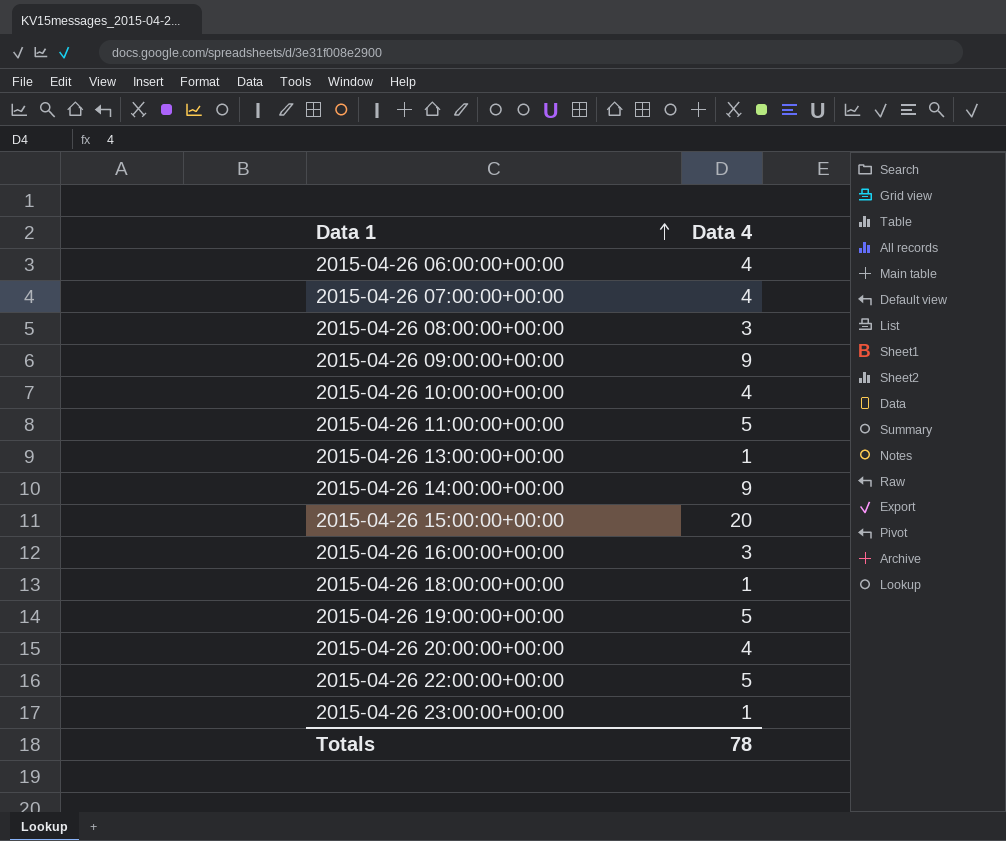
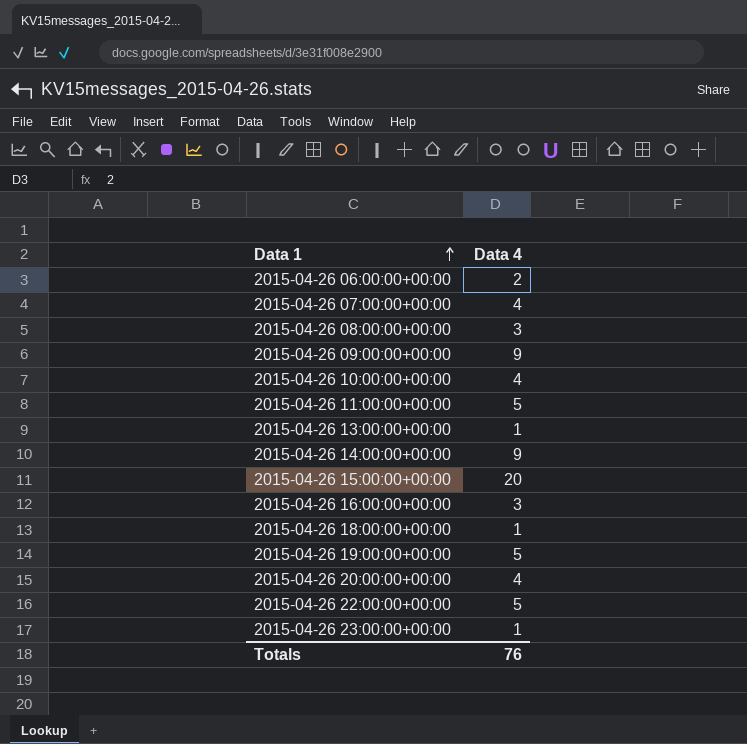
2015-04-26 06:00:00+00:00 | Data 4: 4 -> 2
Totals | Data 4: 78 -> 76

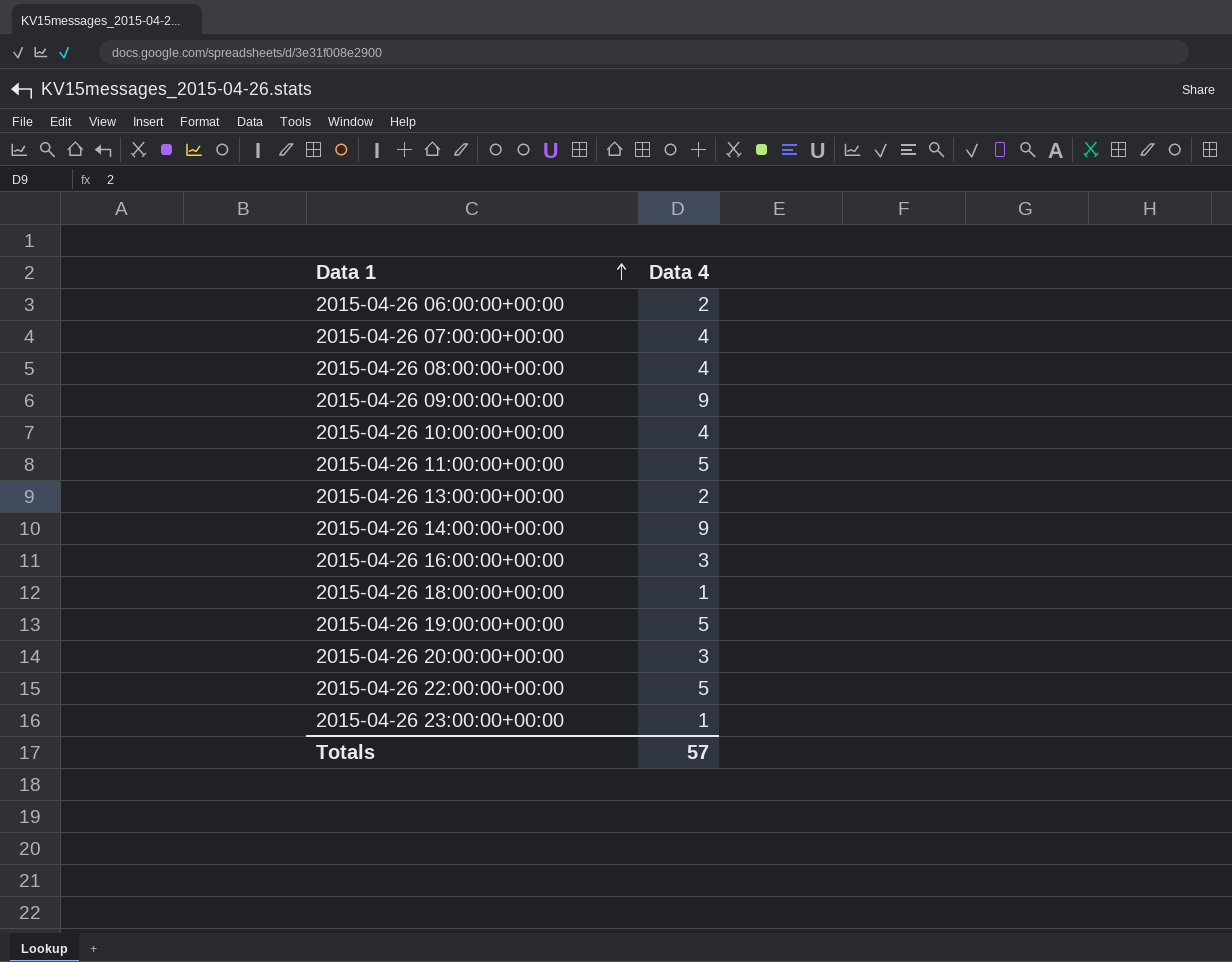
row 2015-04-26 15:00:00+00:00: 20 -> none
2015-04-26 08:00:00+00:00 | Data 4: 3 -> 4
2015-04-26 13:00:00+00:00 | Data 4: 1 -> 2
2015-04-26 20:00:00+00:00 | Data 4: 4 -> 3
Totals | Data 4: 76 -> 57

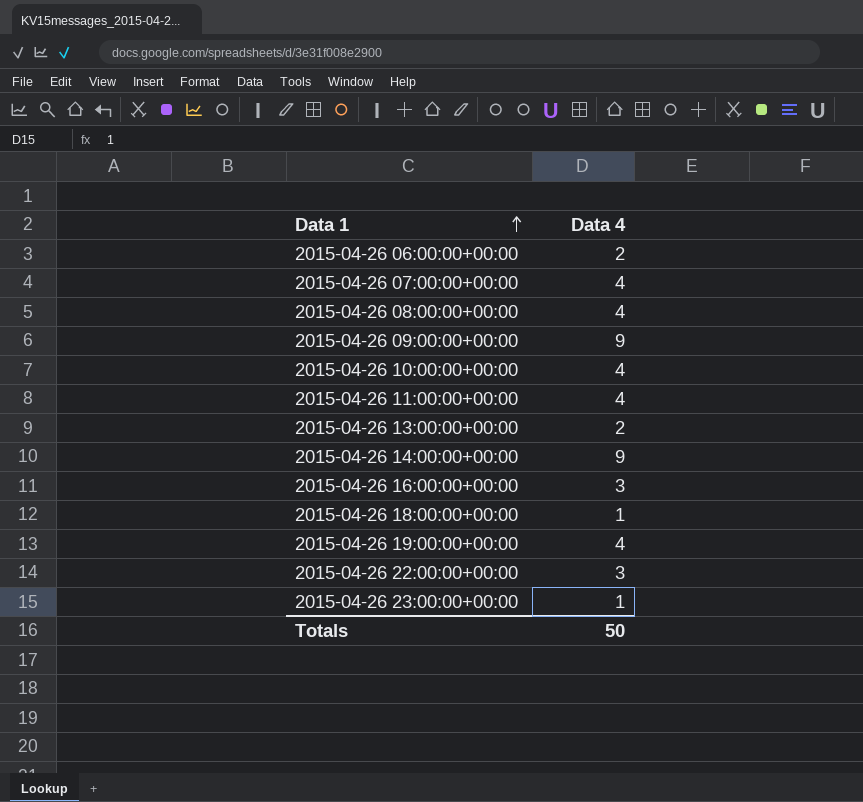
row 2015-04-26 20:00:00+00:00: 3 -> none
2015-04-26 11:00:00+00:00 | Data 4: 5 -> 4
2015-04-26 19:00:00+00:00 | Data 4: 5 -> 4
2015-04-26 22:00:00+00:00 | Data 4: 5 -> 3
Totals | Data 4: 57 -> 50

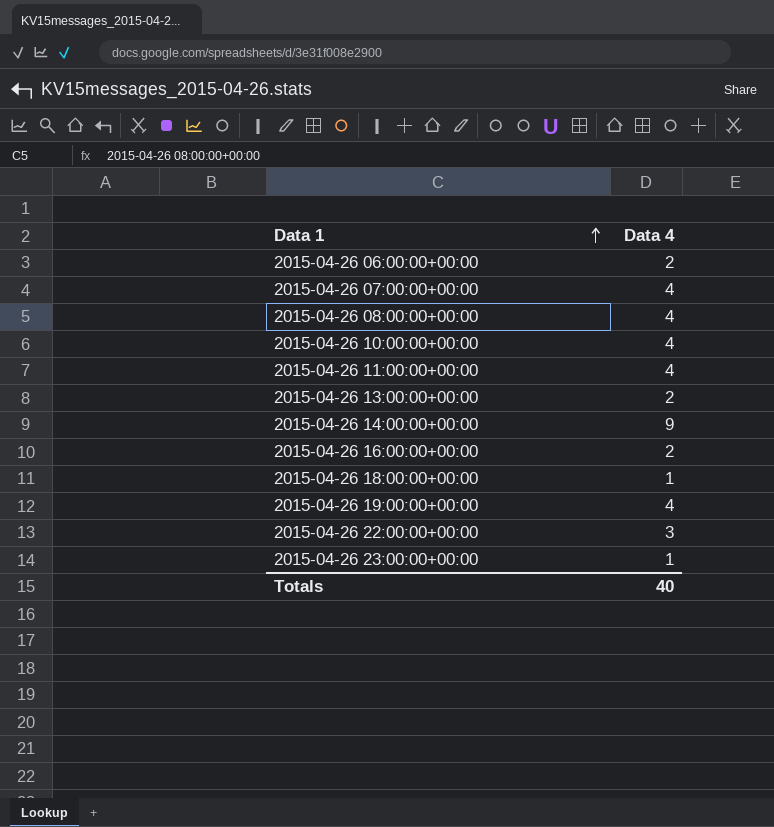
row 2015-04-26 09:00:00+00:00: 9 -> none
2015-04-26 16:00:00+00:00 | Data 4: 3 -> 2
Totals | Data 4: 50 -> 40

